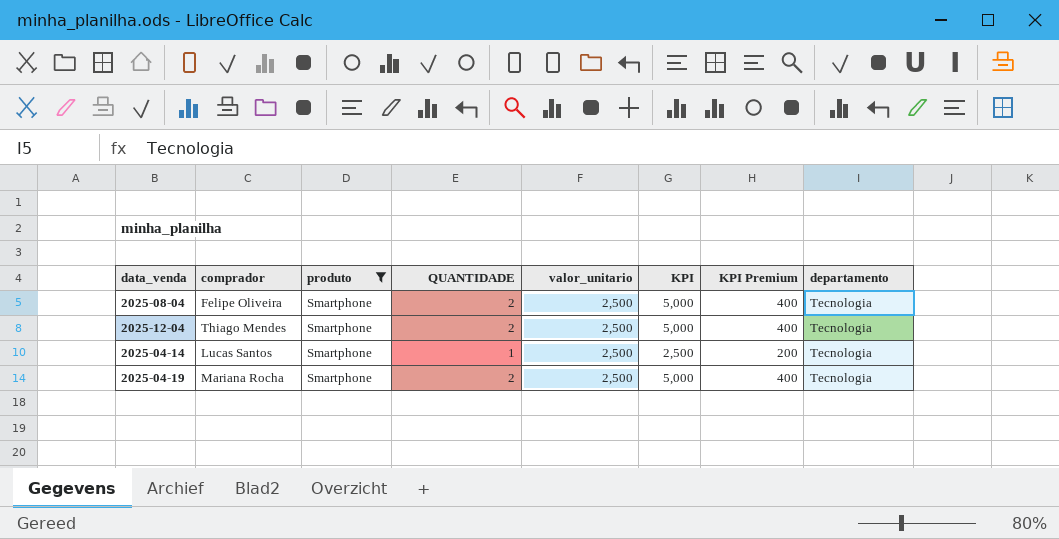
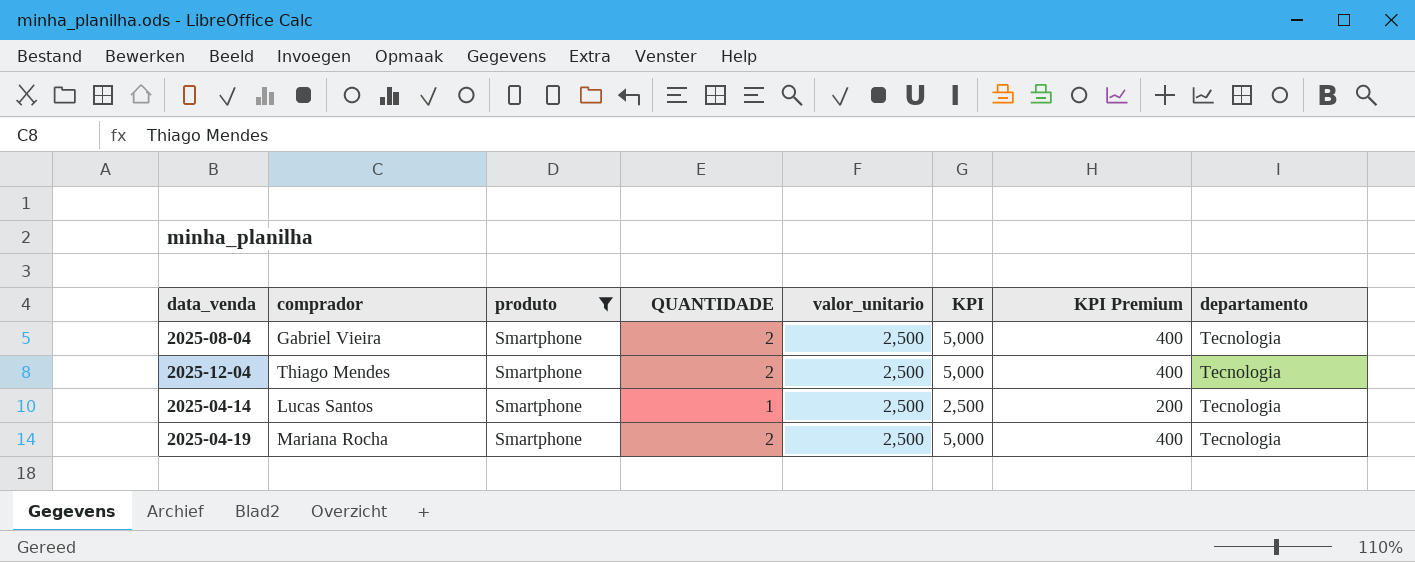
2025-08-04 | comprador: Felipe Oliveira -> Gabriel Vieira

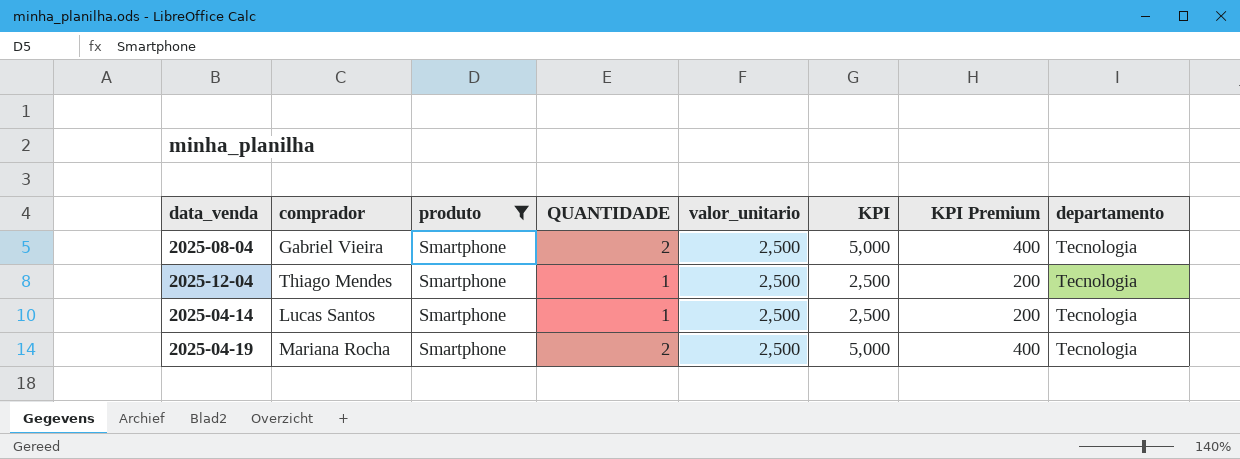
2025-12-04 | QUANTIDADE: 2 -> 1
2025-12-04 | KPI: 5,000 -> 2,500
2025-12-04 | KPI Premium: 400 -> 200

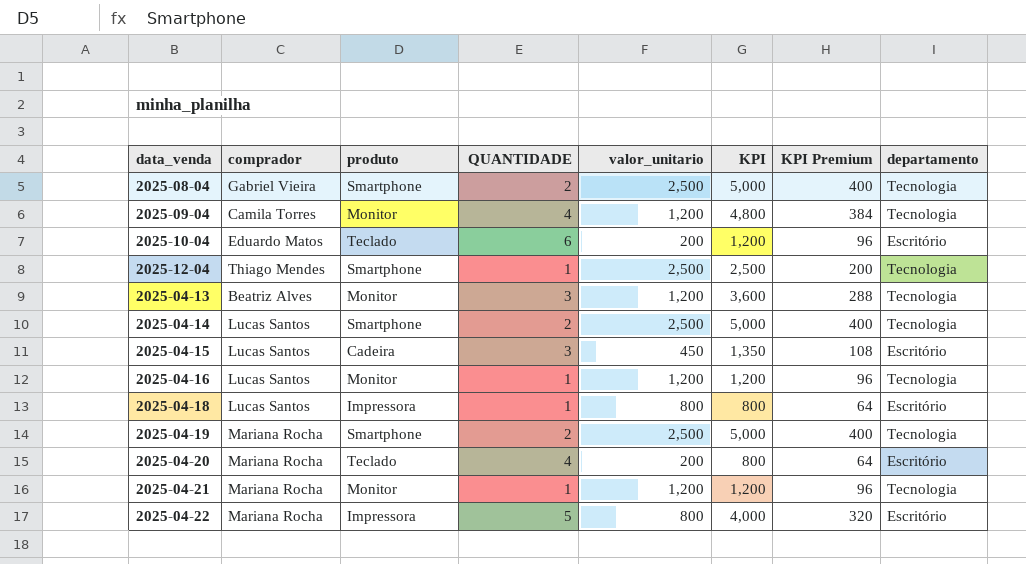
filter: produto = Smartphone -> none
2025-04-14 | QUANTIDADE: 1 -> 2
2025-04-14 | KPI: 2,500 -> 5,000
2025-04-14 | KPI Premium: 200 -> 400

